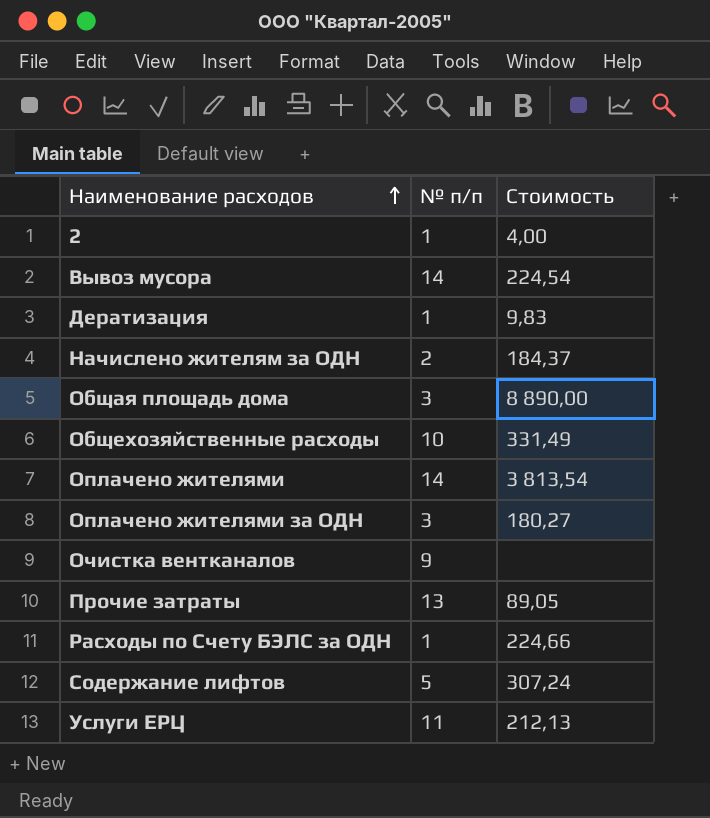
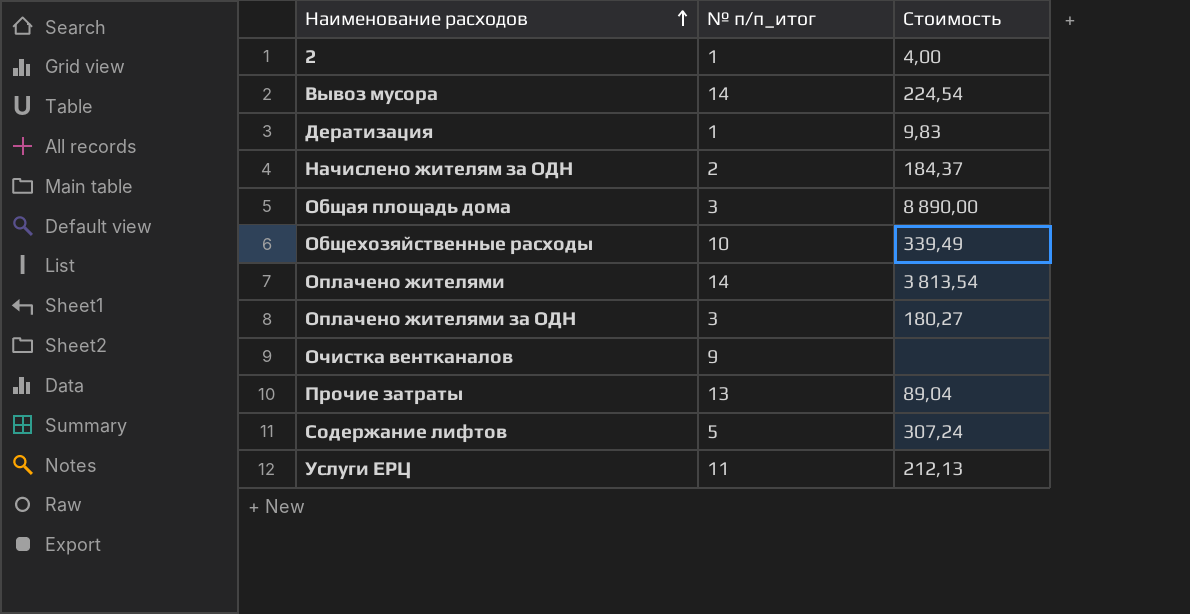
column name: № п/п -> № п/п_итог
row Расходы по Счету БЭЛС за ОДН: 1 | 224,66 -> none
Общехозяйственные расходы | Стоимость: 331,49 -> 339,49
Прочие затраты | Стоимость: 89,05 -> 89,04

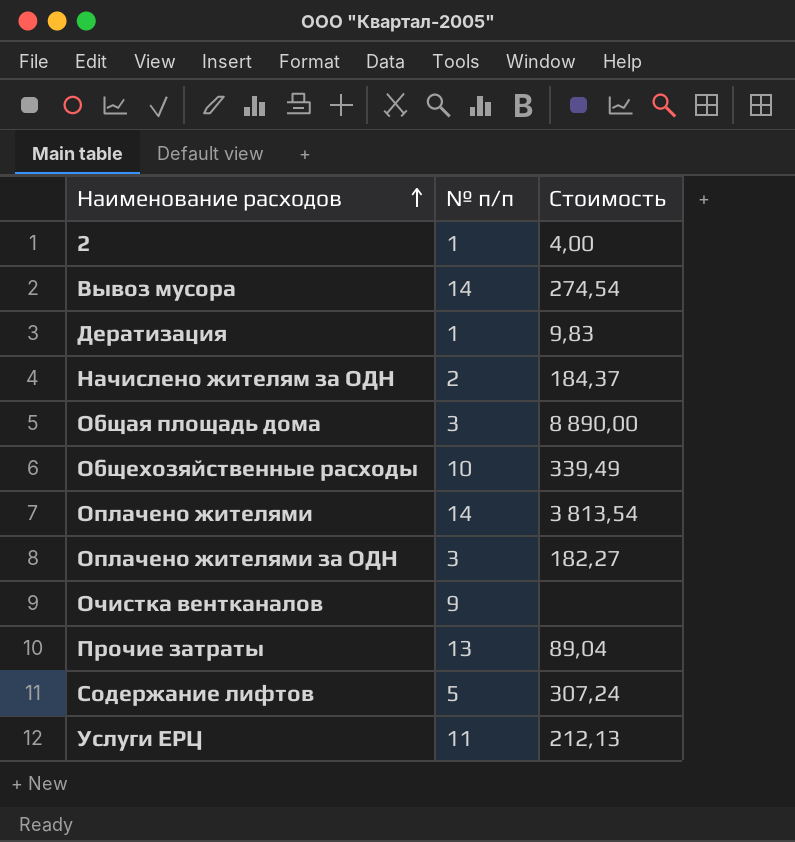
column name: № п/п_итог -> № п/п
Вывоз мусора | Стоимость: 224,54 -> 274,54
Оплачено жителями за ОДН | Стоимость: 180,27 -> 182,27

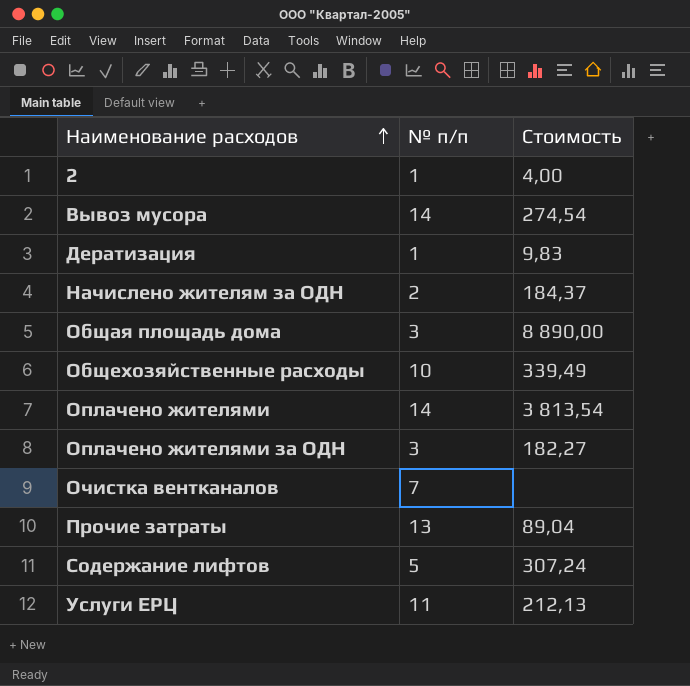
Очистка вентканалов | № п/п: 9 -> 7

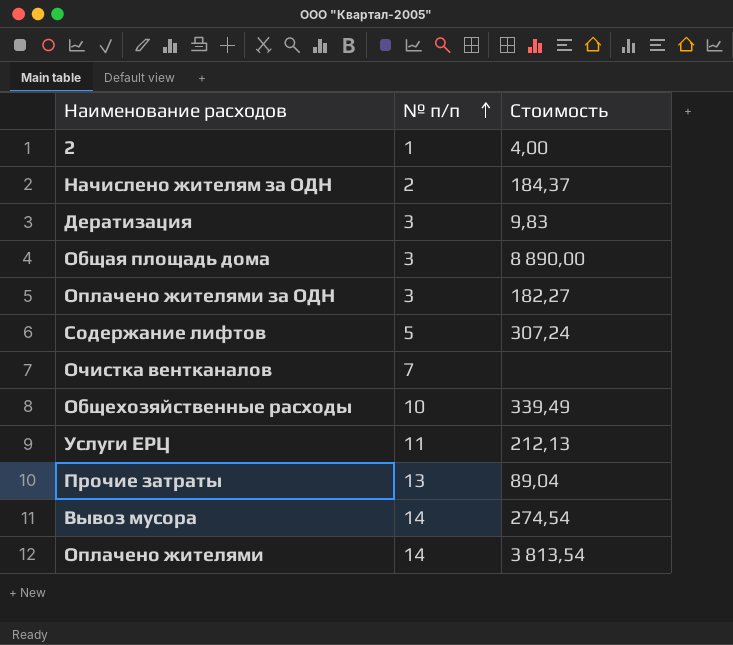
row order: Наименование расходов ascending -> № п/п ascending
Дератизация | № п/п: 1 -> 3

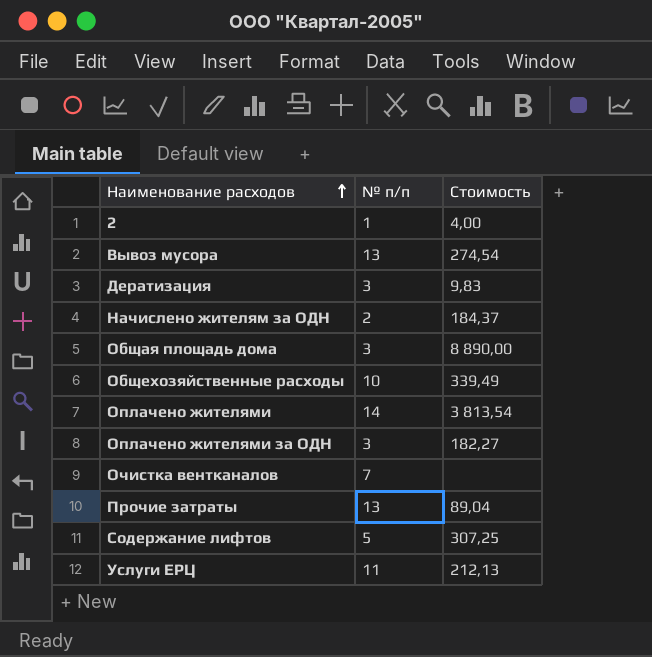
row order: № п/п ascending -> Наименование расходов ascending
Вывоз мусора | № п/п: 14 -> 13
Содержание лифтов | Стоимость: 307,24 -> 307,25

